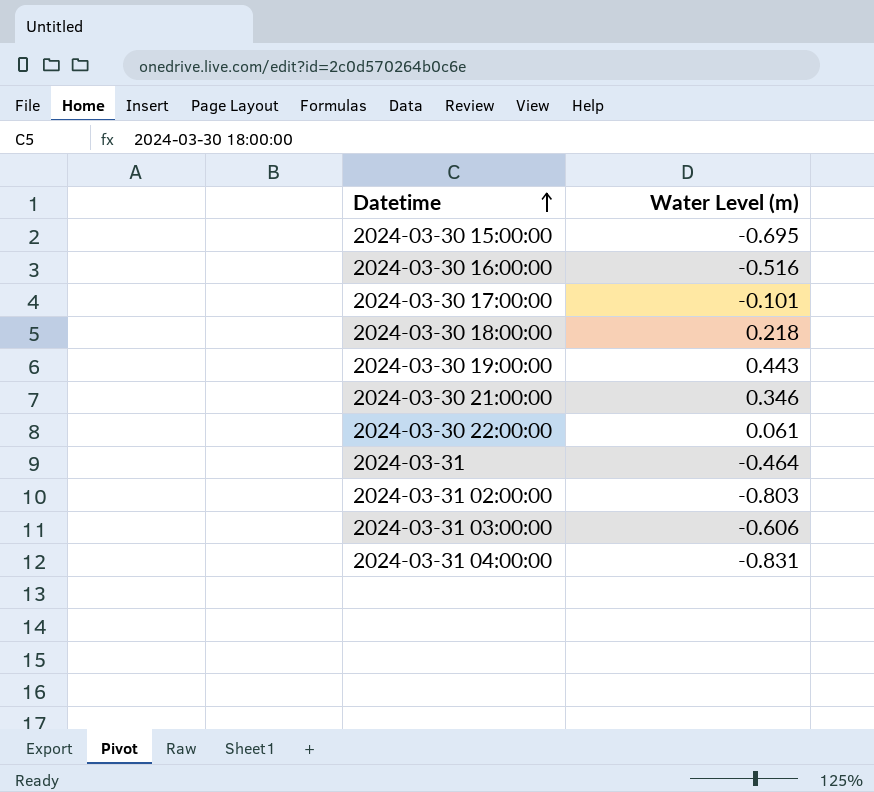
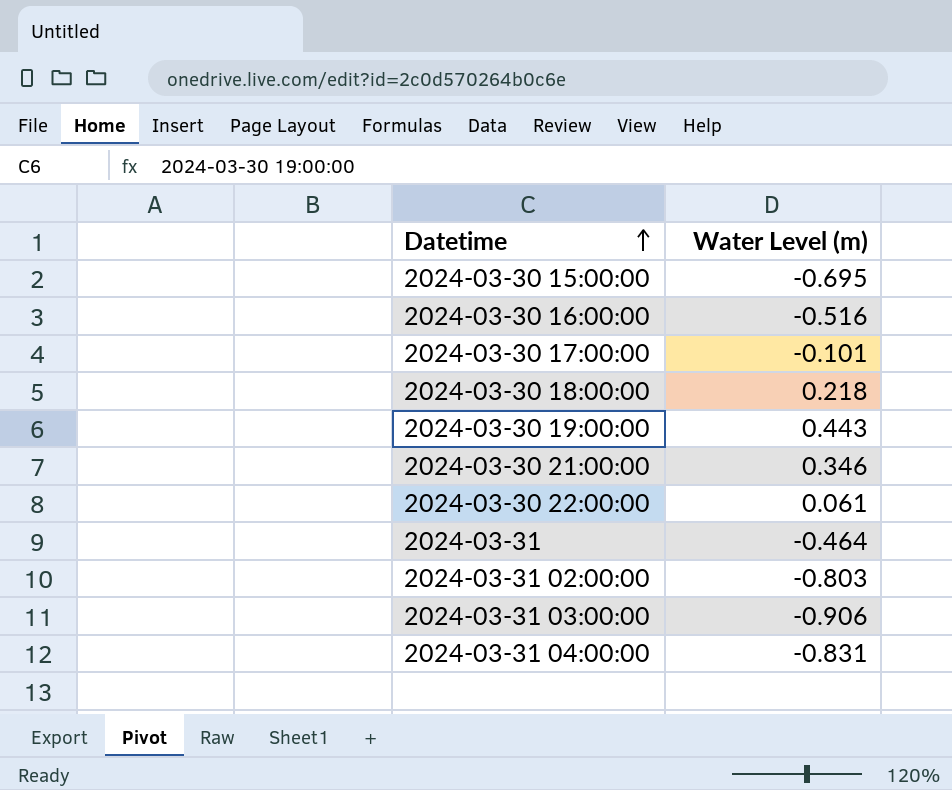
2024-03-31 03:00:00 | Water Level (m): -0.606 -> -0.906

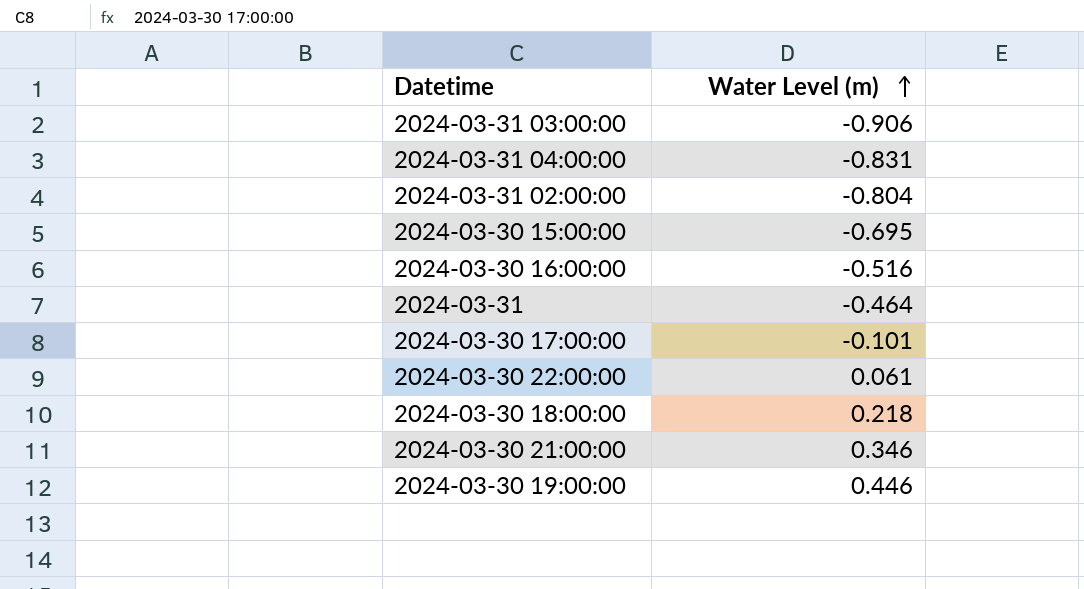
row order: Datetime ascending -> Water Level (m) ascending
2024-03-31 02:00:00 | Water Level (m): -0.803 -> -0.804
2024-03-30 19:00:00 | Water Level (m): 0.443 -> 0.446

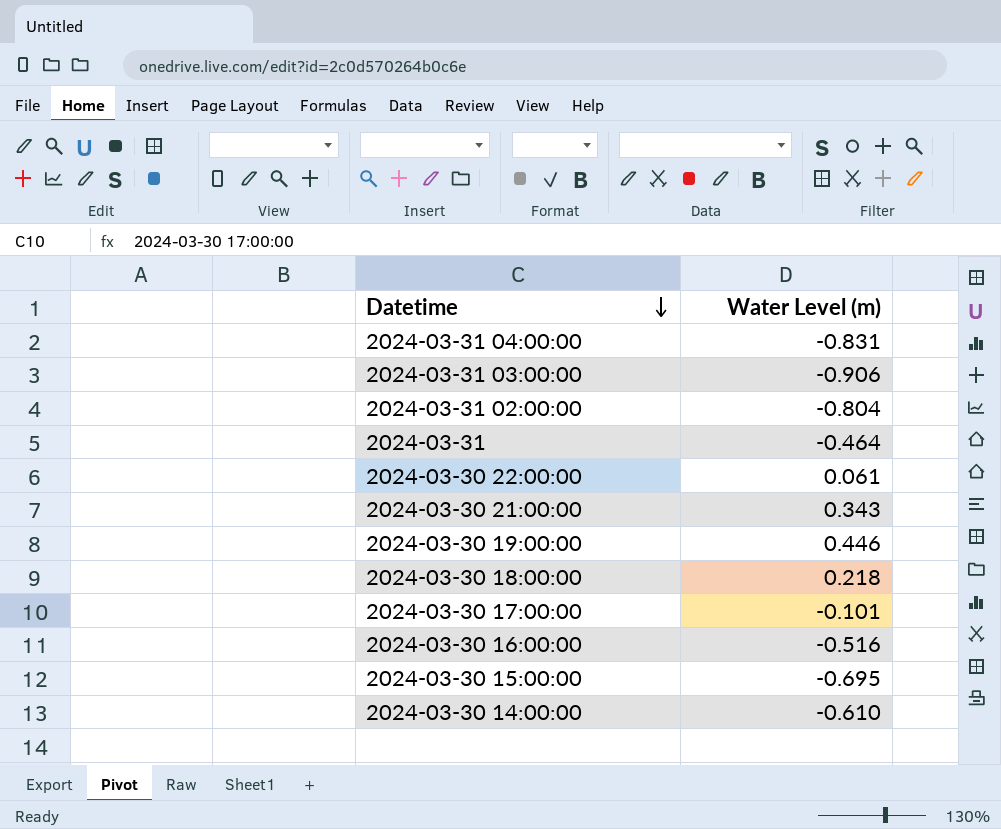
row order: Water Level (m) ascending -> Datetime descending
2024-03-30 21:00:00 | Water Level (m): 0.346 -> 0.343
row 2024-03-30 14:00:00: none -> -0.610

